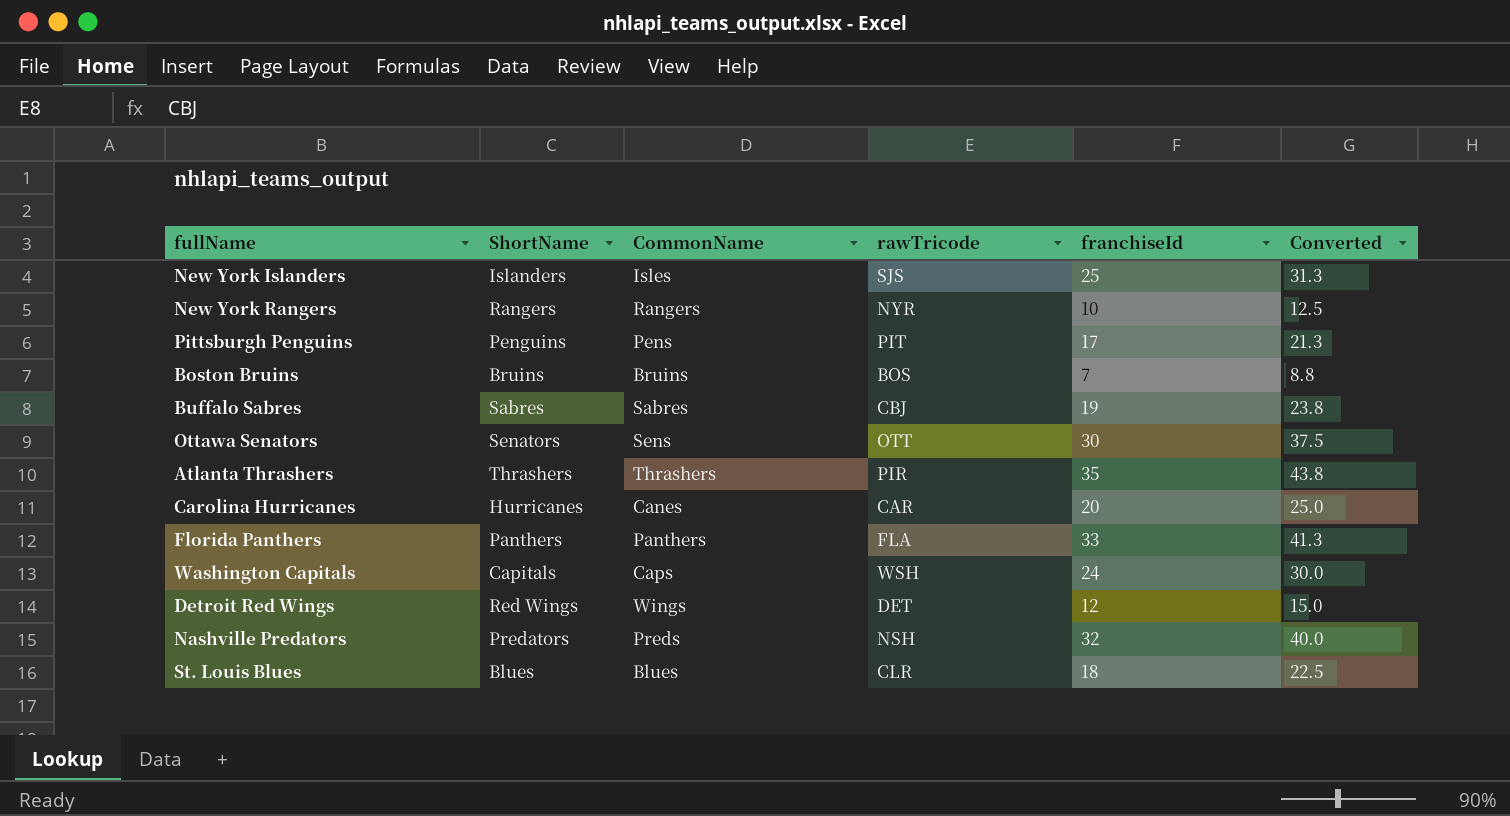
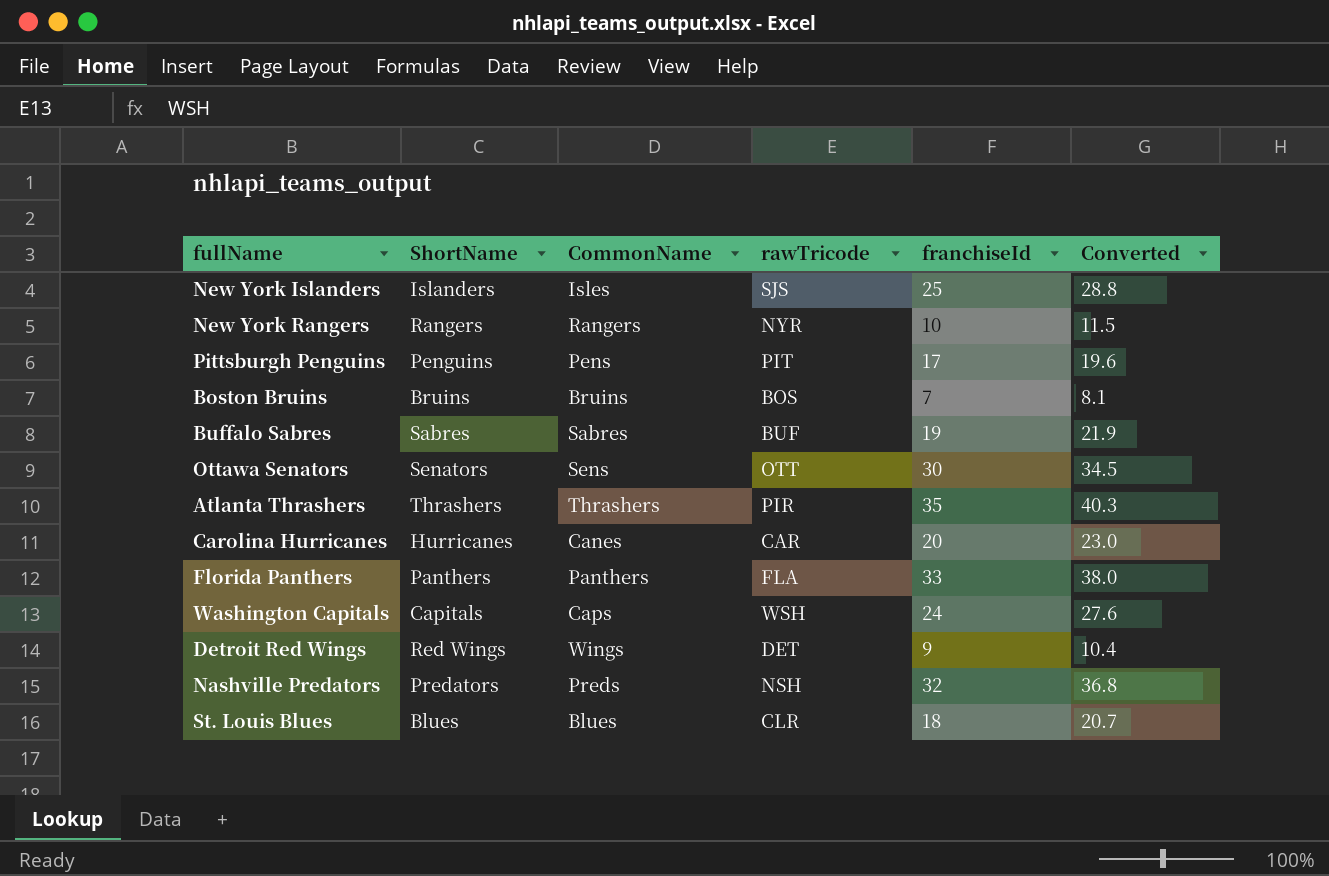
column Converted | formula: [franchiseId] * 1.25 -> [franchiseId] * 1.15
Buffalo Sabres | rawTricode: CBJ -> BUF
Detroit Red Wings | franchiseId: 12 -> 9

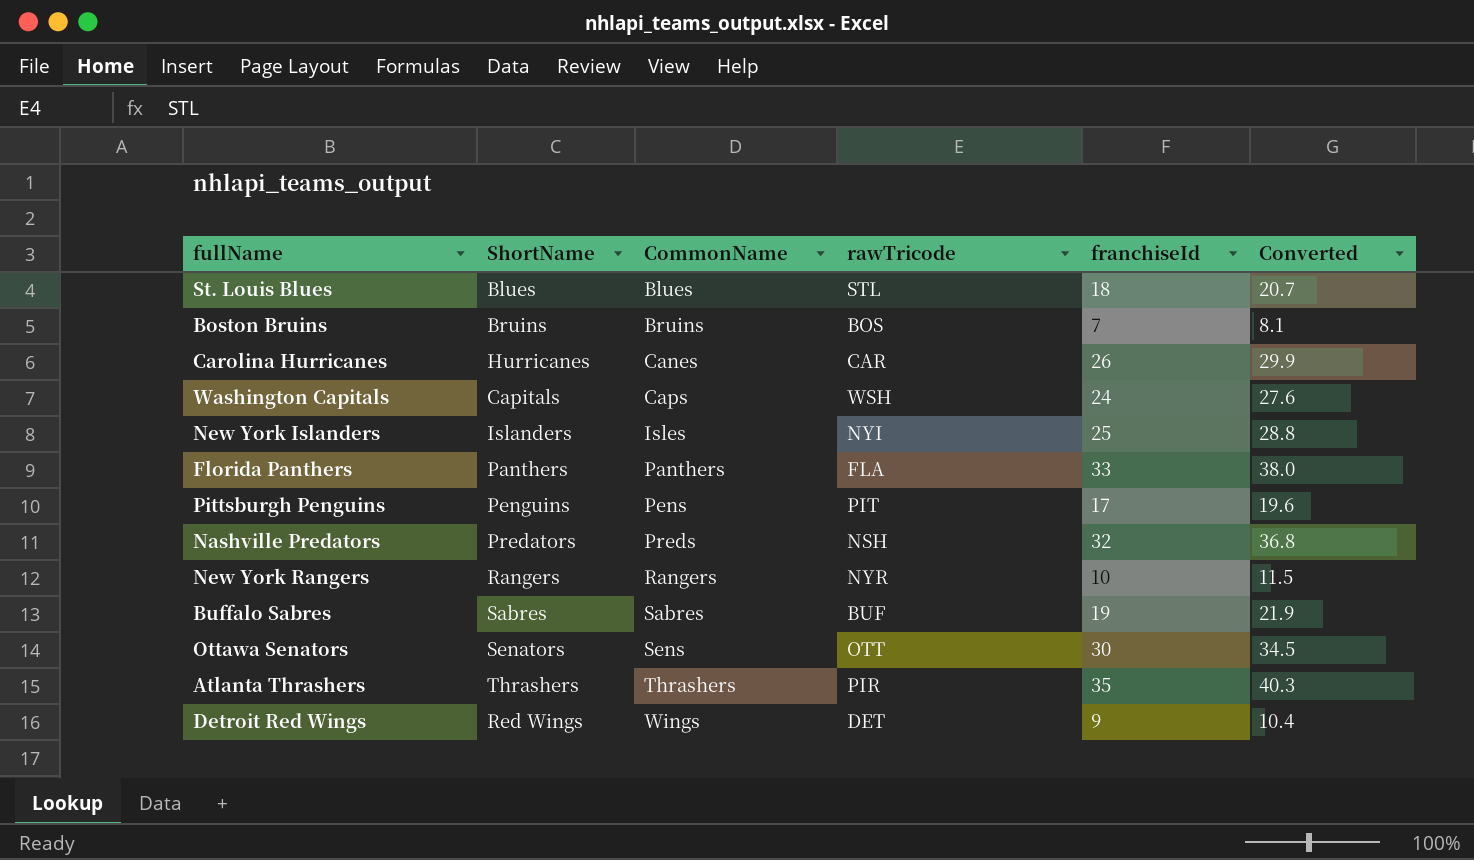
row order: none -> CommonName ascending
St. Louis Blues | rawTricode: CLR -> STL
Carolina Hurricanes | franchiseId: 20 -> 26
Carolina Hurricanes | Converted: 23.0 -> 29.9
New York Islanders | rawTricode: SJS -> NYI

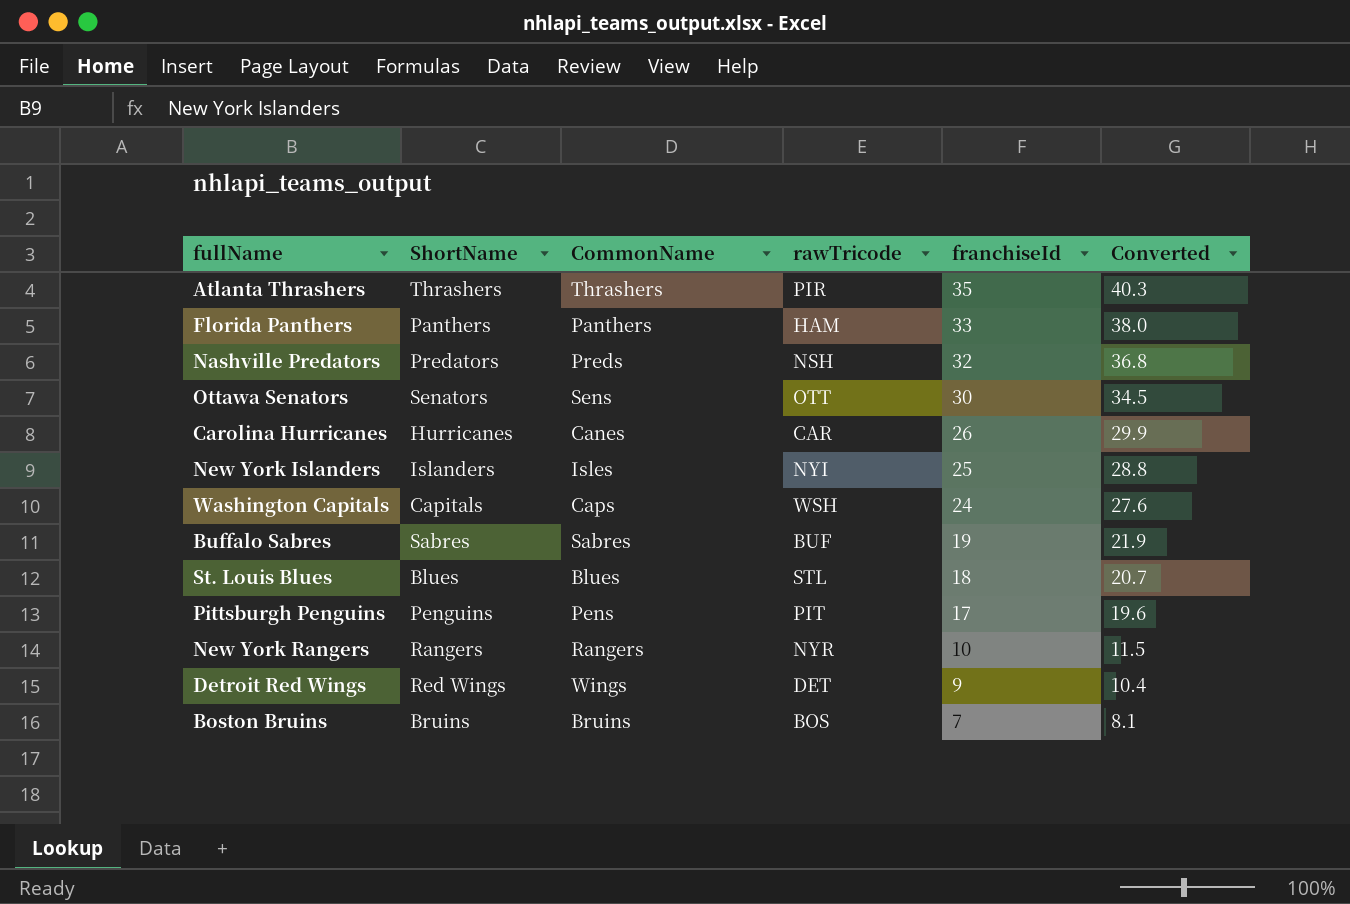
row order: CommonName ascending -> franchiseId descending
Florida Panthers | rawTricode: FLA -> HAM

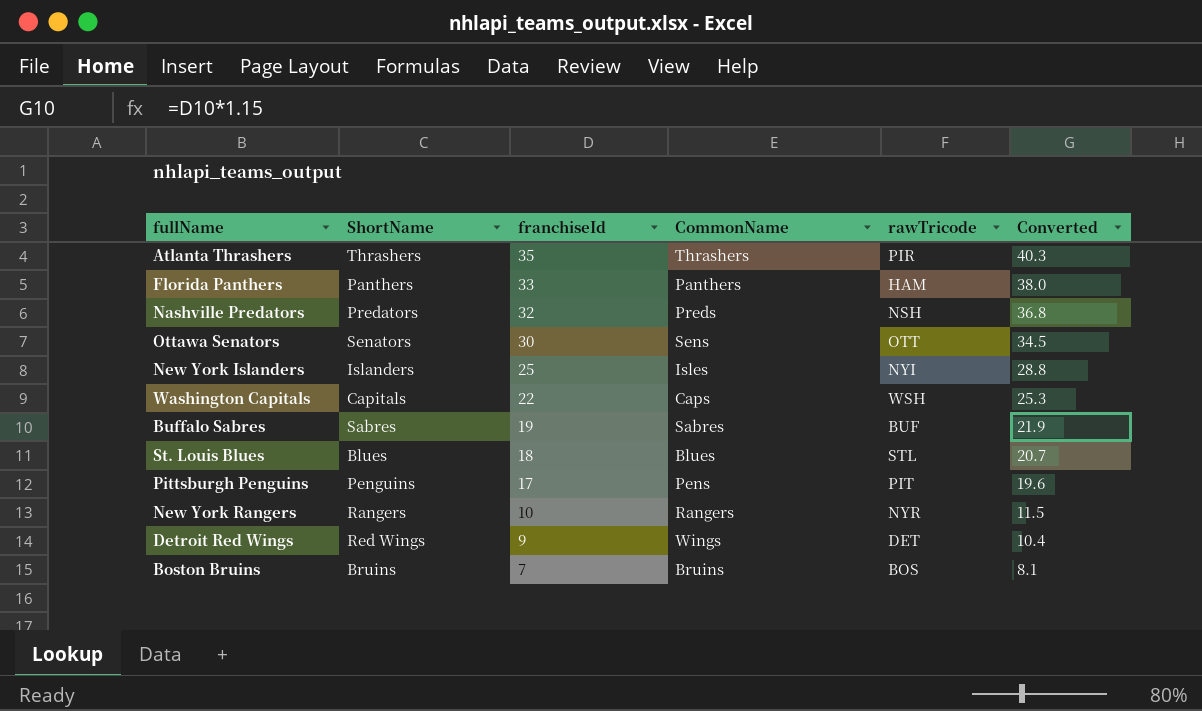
column franchiseId | position: 5 -> 3
row Carolina Hurricanes: Hurricanes | Canes | CAR | 26 | 29.9 -> none
Washington Capitals | franchiseId: 24 -> 22
Washington Capitals | Converted: 27.6 -> 25.3

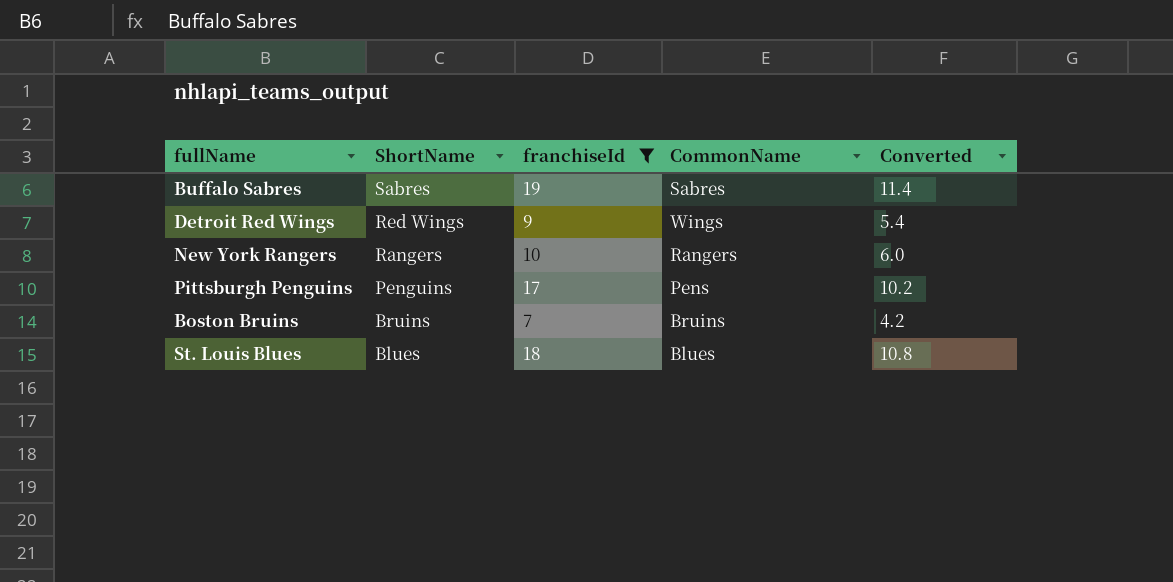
filter: none -> franchiseId <= 19
row order: franchiseId descending -> ShortName descending
column rawTricode | position: 5 -> none
column Converted | formula: [franchiseId] * 1.15 -> [franchiseId] * 0.6

